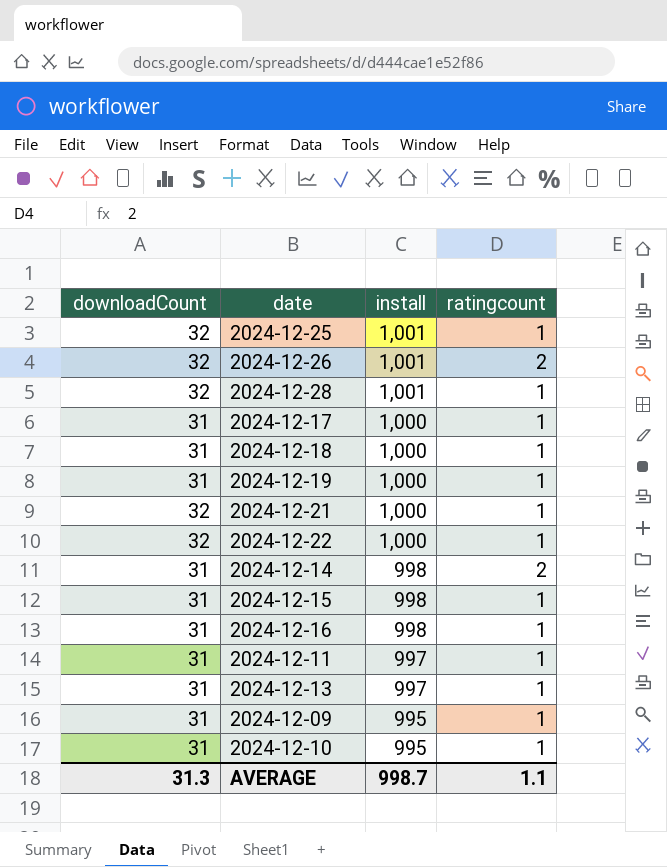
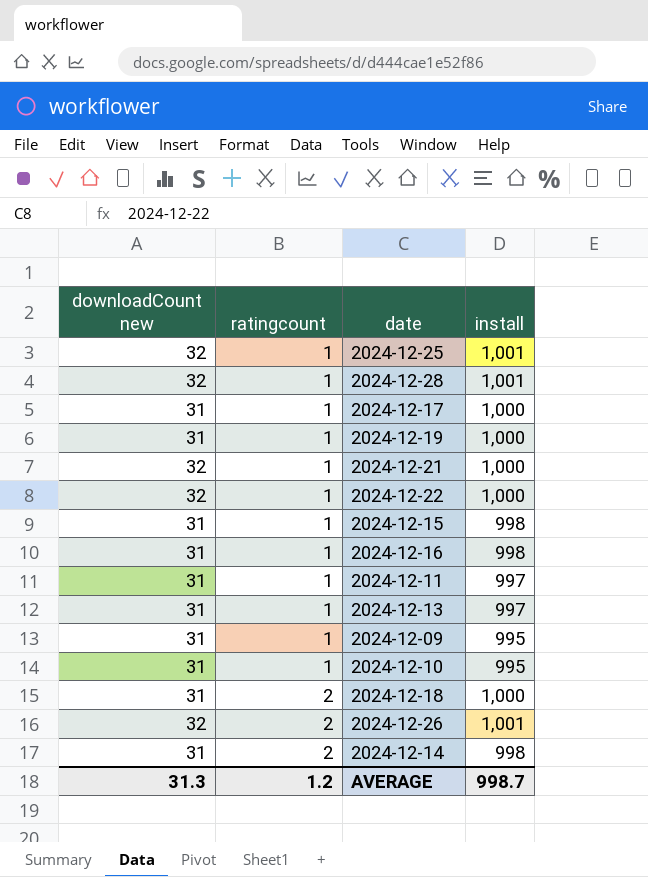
row order: install descending -> ratingcount ascending
column name: downloadCount -> downloadCount new
column ratingcount | position: 4 -> 2
2024-12-18 | ratingcount: 1 -> 2
AVERAGE | ratingcount: 1.1 -> 1.2

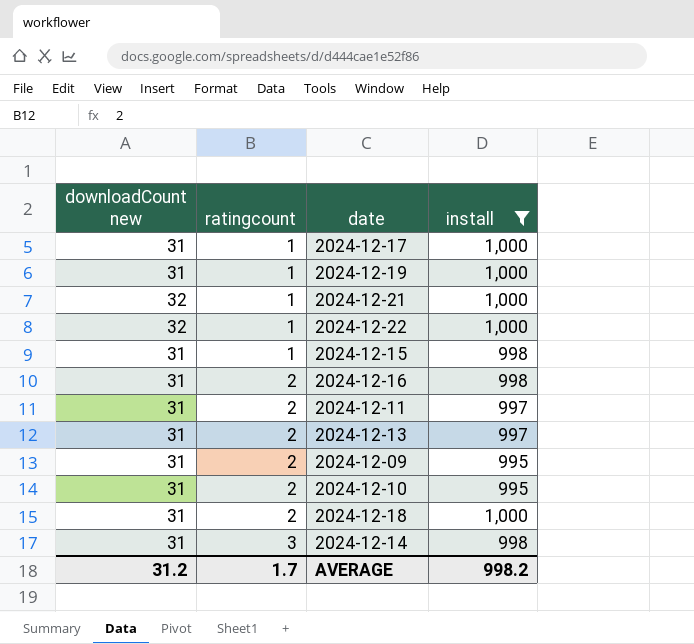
filter: none -> install != 1,001
2024-12-16 | ratingcount: 1 -> 2
2024-12-11 | ratingcount: 1 -> 2
2024-12-13 | ratingcount: 1 -> 2
2024-12-09 | ratingcount: 1 -> 2
2024-12-10 | ratingcount: 1 -> 2
2024-12-14 | ratingcount: 2 -> 3
AVERAGE | downloadCount new: 31.3 -> 31.2
AVERAGE | ratingcount: 1.2 -> 1.7
AVERAGE | install: 998.7 -> 998.2

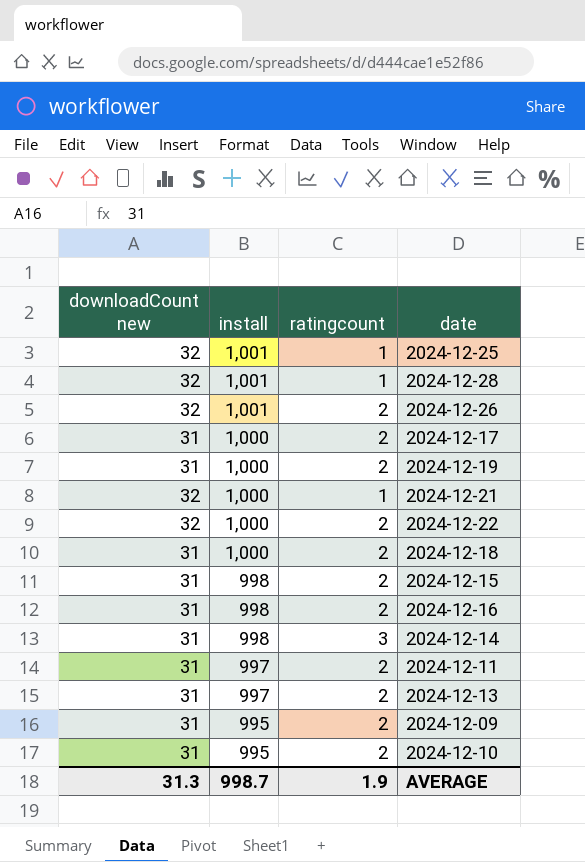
filter: install != 1,001 -> none
row order: ratingcount ascending -> install descending
column install | position: 4 -> 2
2024-12-17 | ratingcount: 1 -> 2
2024-12-19 | ratingcount: 1 -> 2
2024-12-22 | ratingcount: 1 -> 2
2024-12-15 | ratingcount: 1 -> 2
AVERAGE | downloadCount new: 31.2 -> 31.3
AVERAGE | install: 998.2 -> 998.7
AVERAGE | ratingcount: 1.7 -> 1.9

